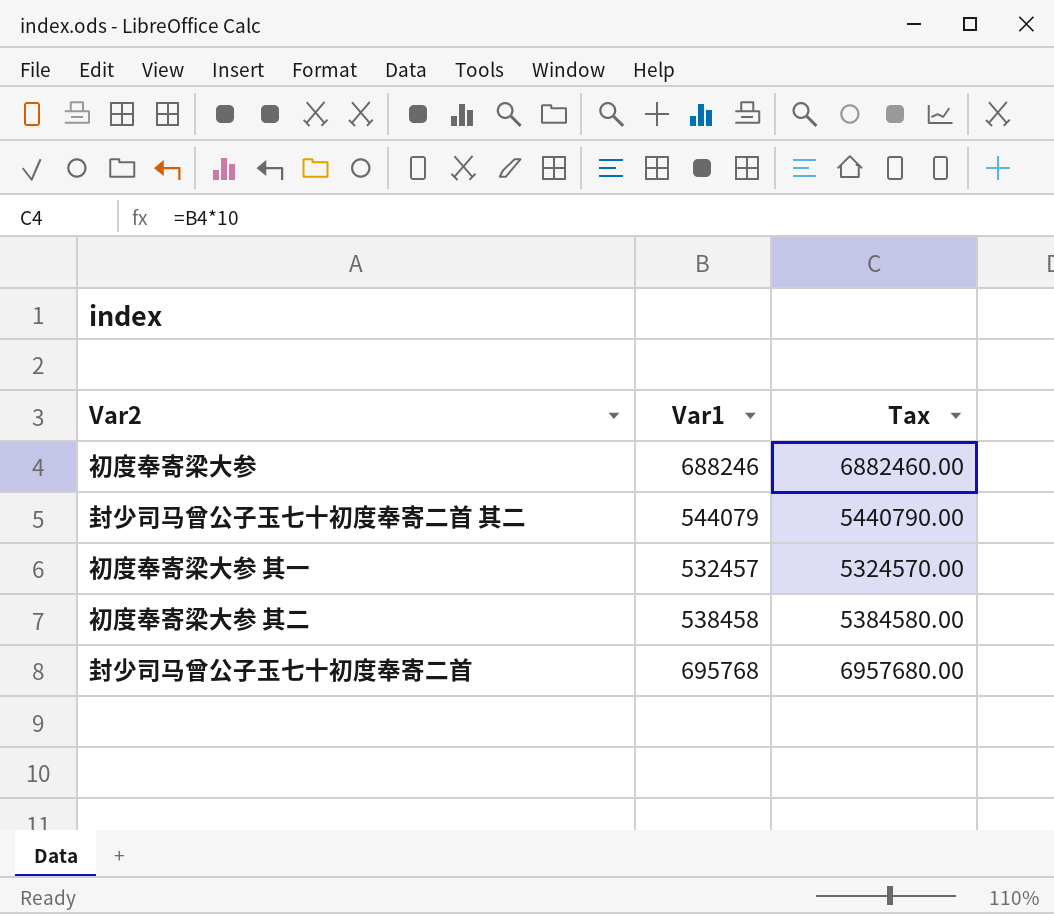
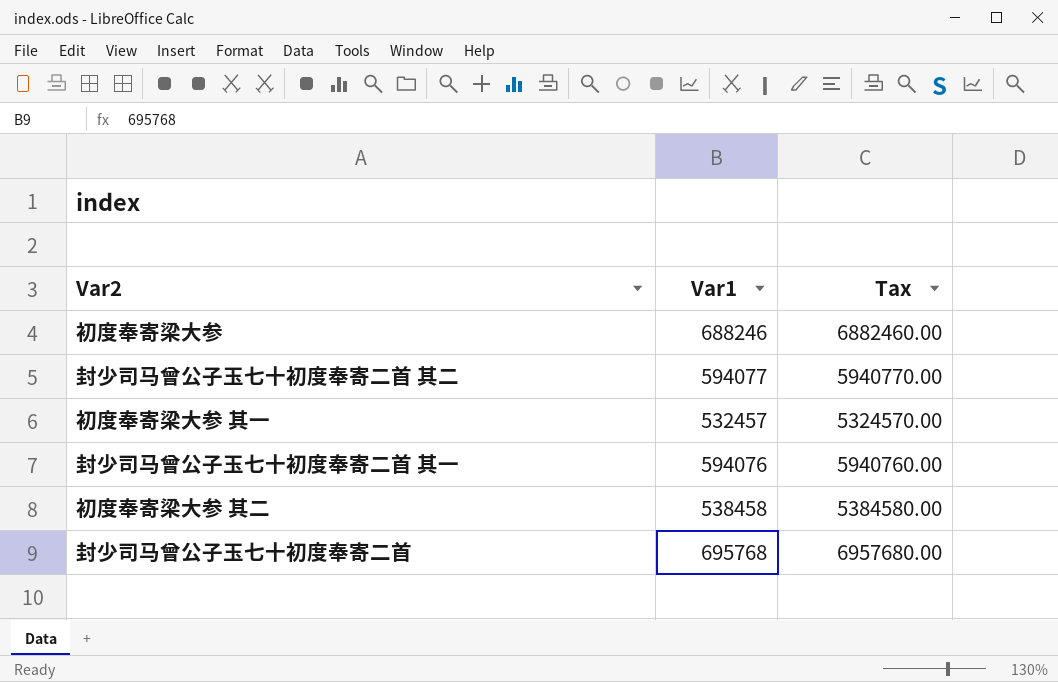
封少司马曾公子玉七十初度奉寄二首 其二 | Var1: 544079 -> 594077
封少司马曾公子玉七十初度奉寄二首 其二 | Tax: 5440790.00 -> 5940770.00
row 封少司马曾公子玉七十初度奉寄二首 其一: none -> 594076 | 5940760.00

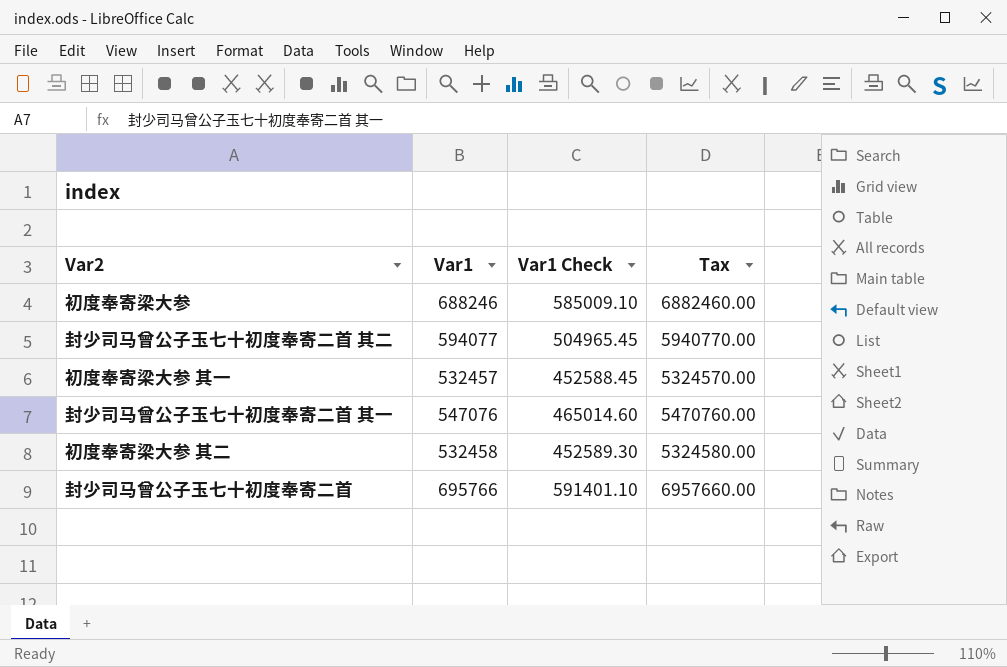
column Var1 Check | formula: none -> [Var1] * 0.85
封少司马曾公子玉七十初度奉寄二首 其一 | Var1: 594076 -> 547076
封少司马曾公子玉七十初度奉寄二首 其一 | Tax: 5940760.00 -> 5470760.00
初度奉寄梁大参 其二 | Var1: 538458 -> 532458
初度奉寄梁大参 其二 | Tax: 5384580.00 -> 5324580.00
封少司马曾公子玉七十初度奉寄二首 | Var1: 695768 -> 695766
封少司马曾公子玉七十初度奉寄二首 | Tax: 6957680.00 -> 6957660.00

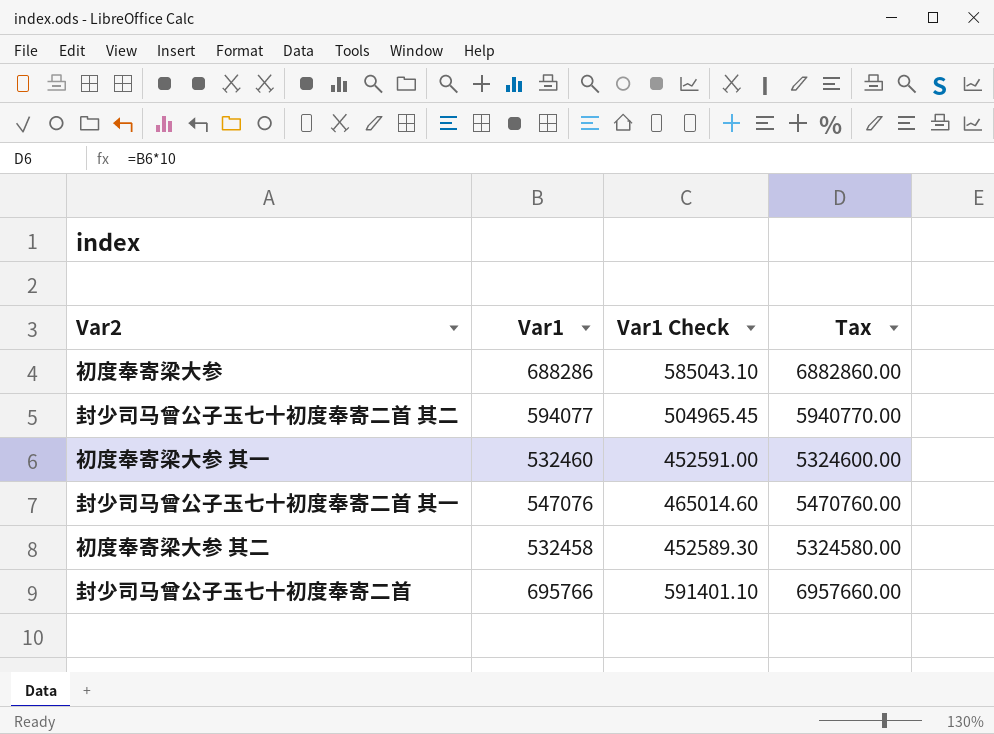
初度奉寄梁大参 | Var1: 688246 -> 688286
初度奉寄梁大参 | Var1 Check: 585009.10 -> 585043.10
初度奉寄梁大参 | Tax: 6882460.00 -> 6882860.00
初度奉寄梁大参 其一 | Var1: 532457 -> 532460
初度奉寄梁大参 其一 | Var1 Check: 452588.45 -> 452591.00
初度奉寄梁大参 其一 | Tax: 5324570.00 -> 5324600.00

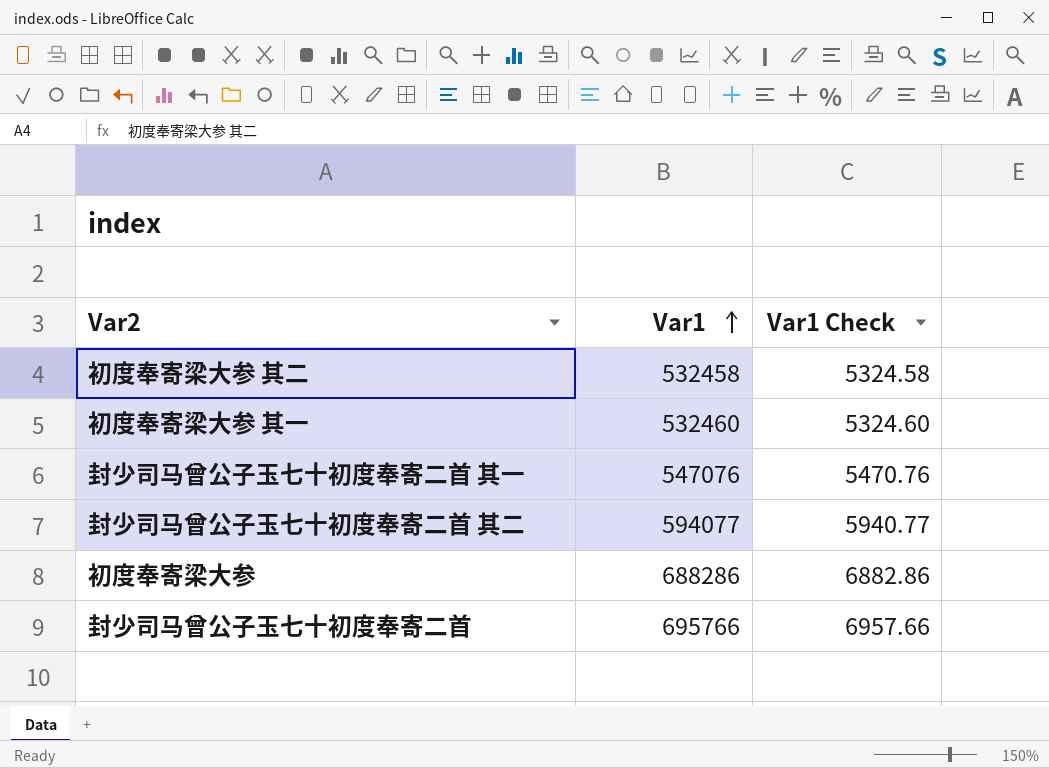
row order: none -> Var1 ascending
column Tax | formula: [Var1] * 10 -> none
column Var1 Check | formula: [Var1] * 0.85 -> [Var1] * 0.01

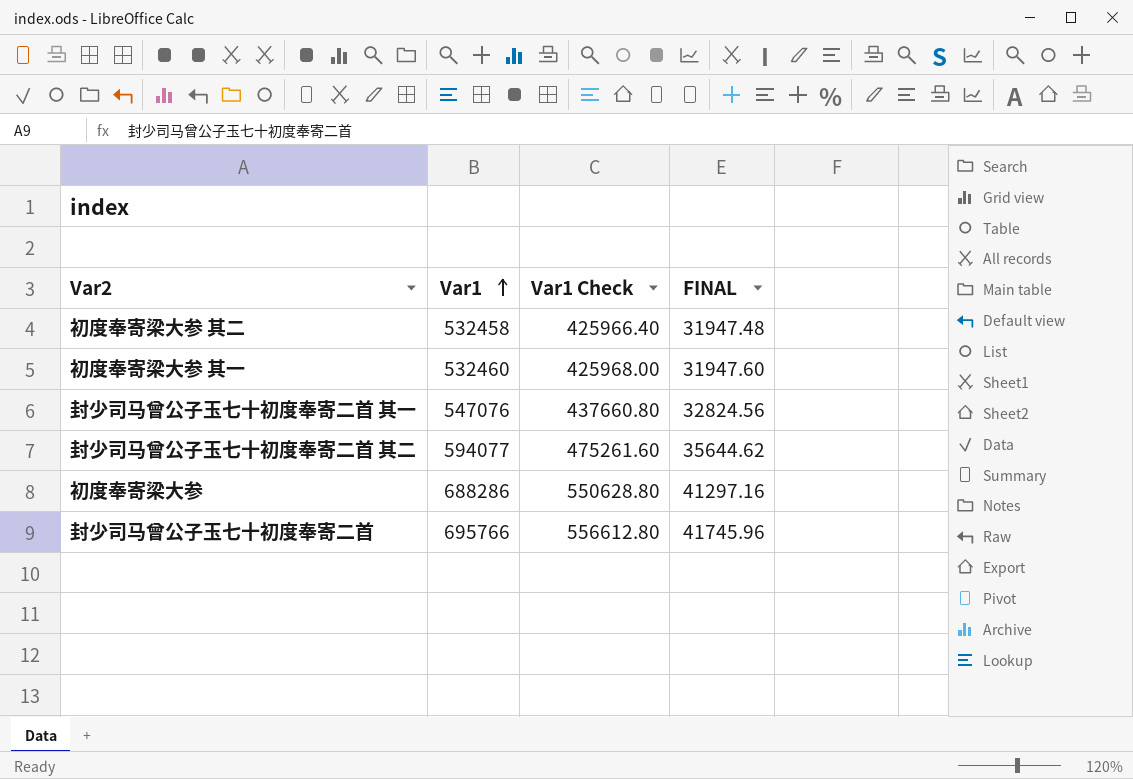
column Var1 Check | formula: [Var1] * 0.01 -> [Var1] * 0.8
column FINAL | formula: none -> [Var1] * 0.06

